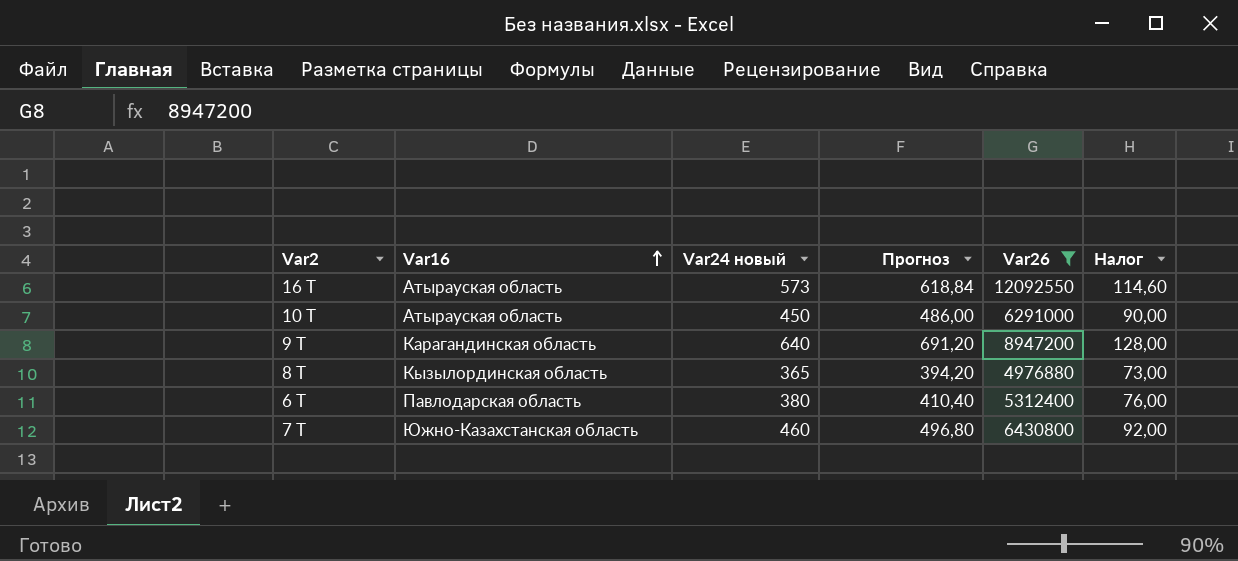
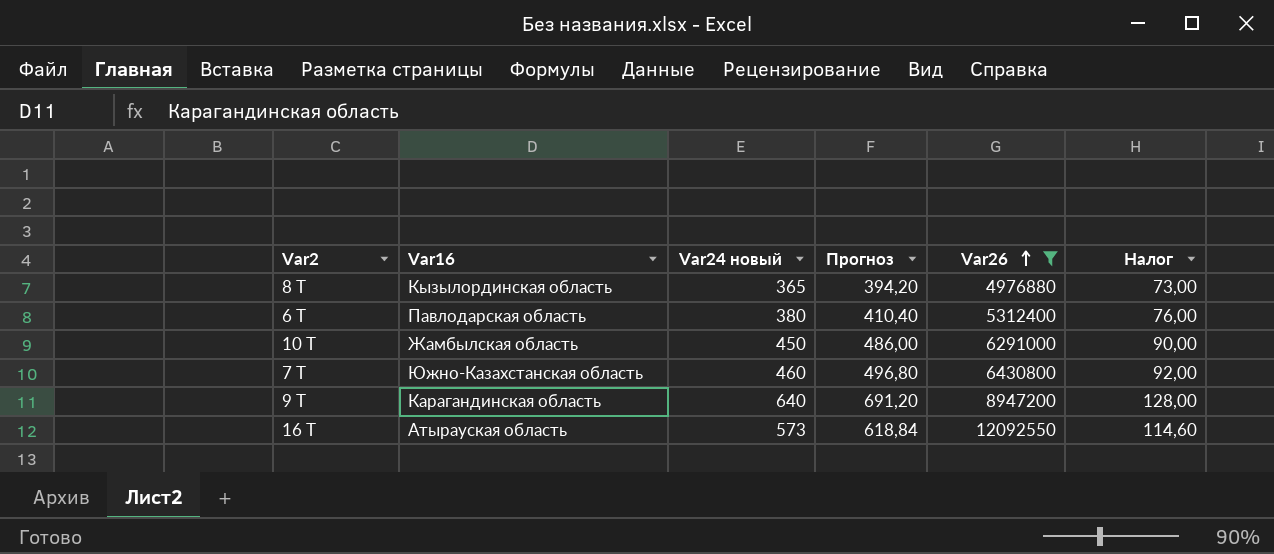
row order: Var16 ascending -> Var26 ascending
10 Т | Var16: Атырауская область -> Жамбылская область

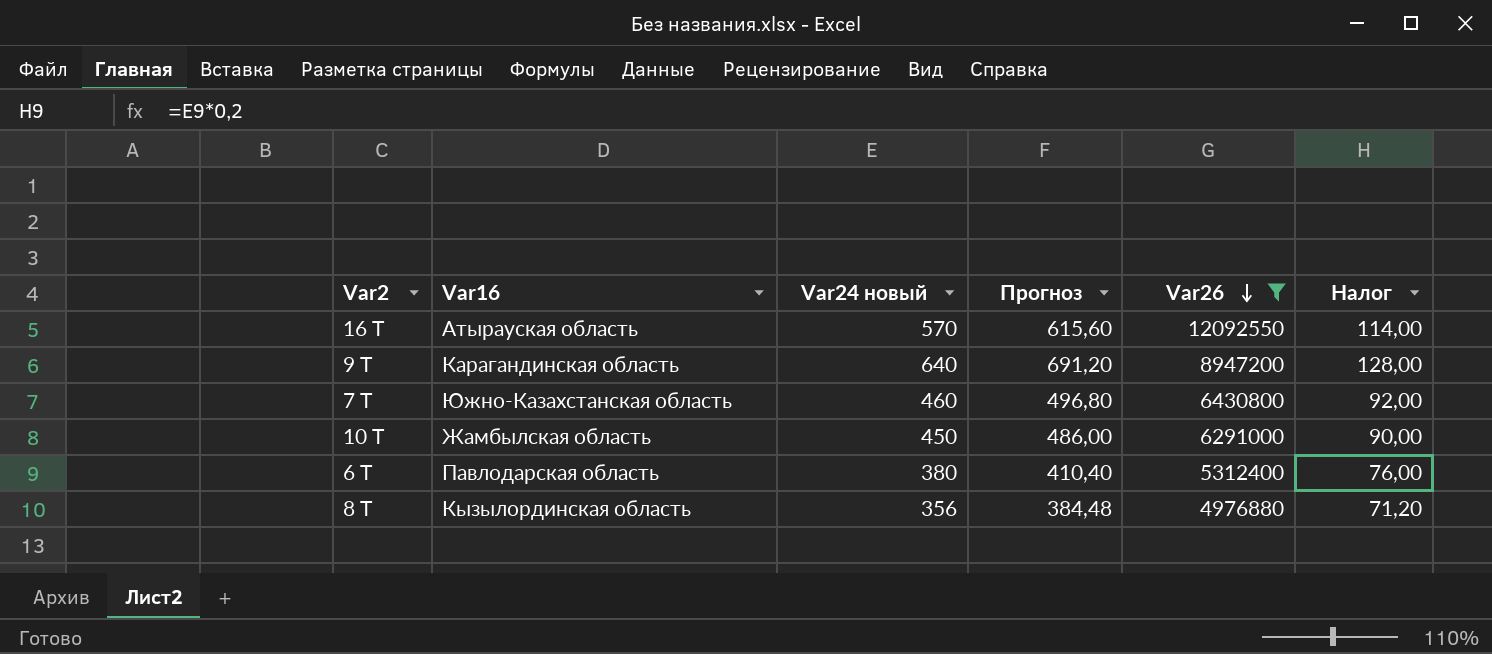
row order: Var26 ascending -> Var26 descending
16 Т | Var24 новый: 573 -> 570
16 Т | Прогноз: 618,84 -> 615,60
16 Т | Налог: 114,60 -> 114,00
8 Т | Var24 новый: 365 -> 356
8 Т | Прогноз: 394,20 -> 384,48
8 Т | Налог: 73,00 -> 71,20

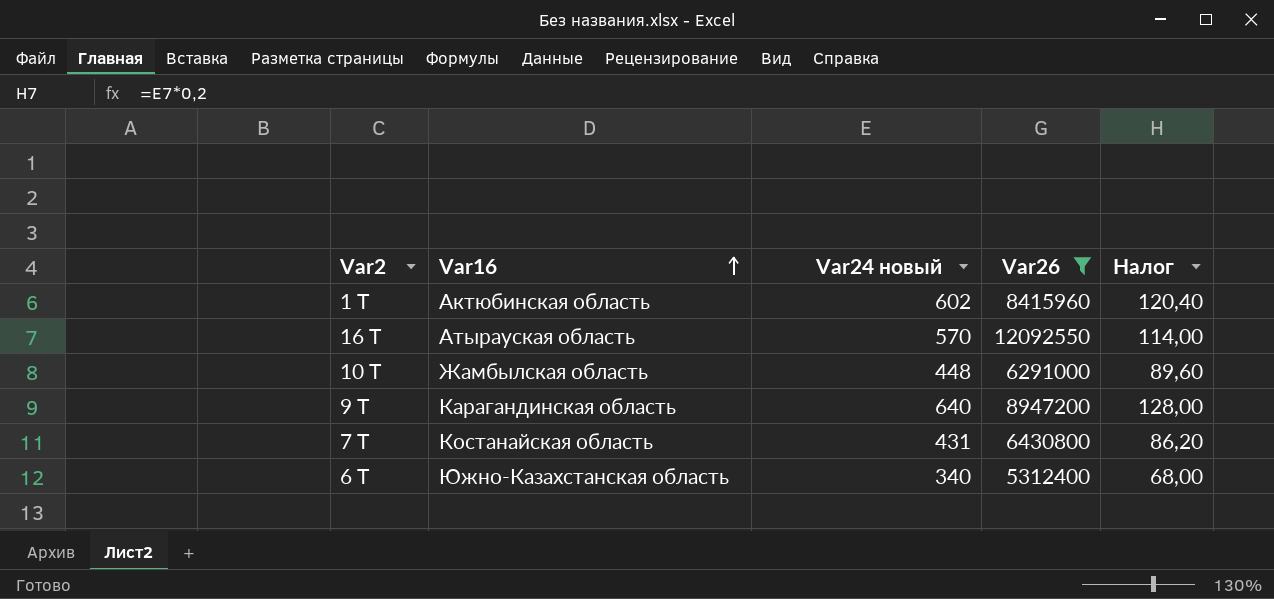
row order: Var26 descending -> Var16 ascending
column Прогноз | formula: [Var24 новый] * 1,08 -> none
row 8 Т: Кызылординская область | 356 | 384,48 | 4976880 | 71,20 -> none
row 1 Т: none -> Актюбинская область | 602 | 8415960 | 120,40
10 Т | Var24 новый: 450 -> 448
10 Т | Налог: 90,00 -> 89,60
7 Т | Var16: Южно-Казахстанская область -> Костанайская область
7 Т | Var24 новый: 460 -> 431
7 Т | Налог: 92,00 -> 86,20
6 Т | Var16: Павлодарская область -> Южно-Казахстанская область
6 Т | Var24 новый: 380 -> 340
6 Т | Налог: 76,00 -> 68,00

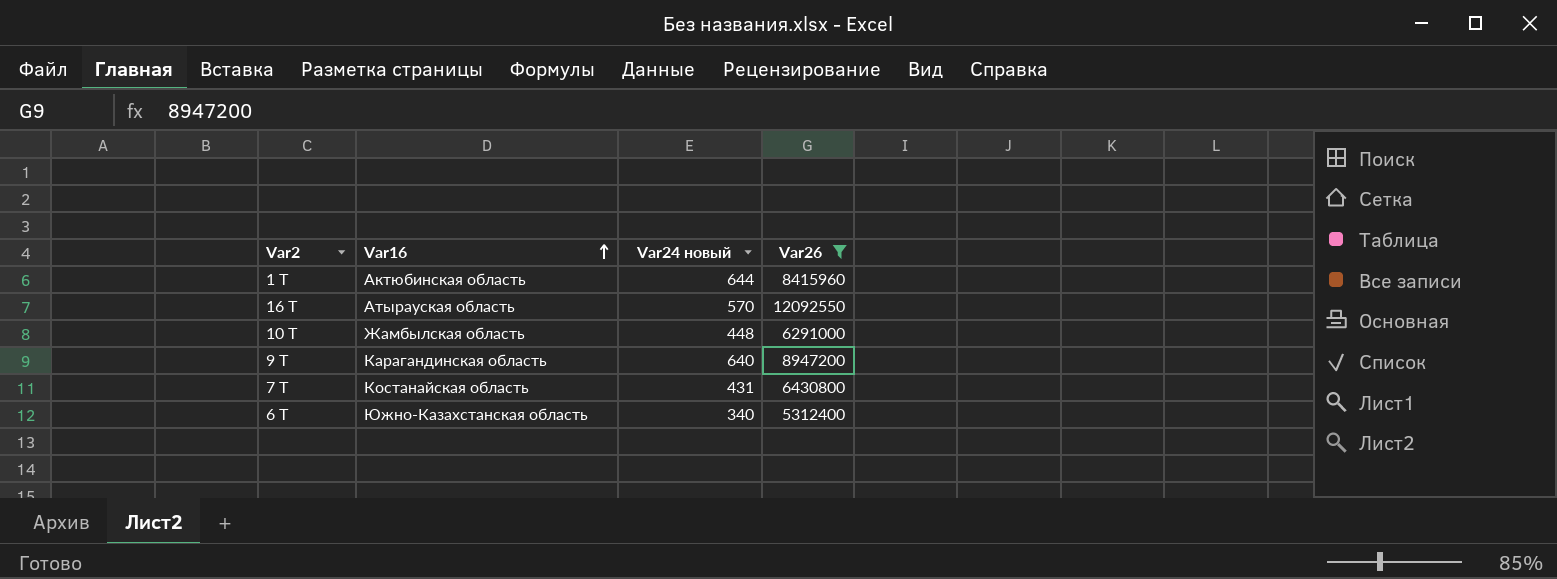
column Налог | formula: [Var24 новый] * 0,2 -> none
1 Т | Var24 новый: 602 -> 644

